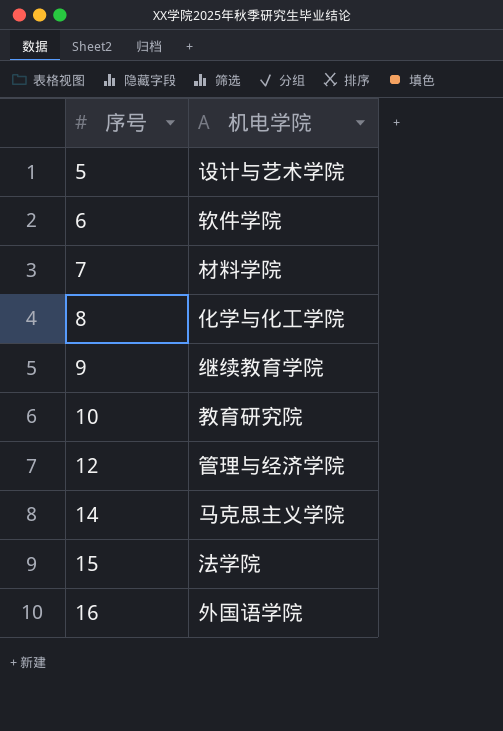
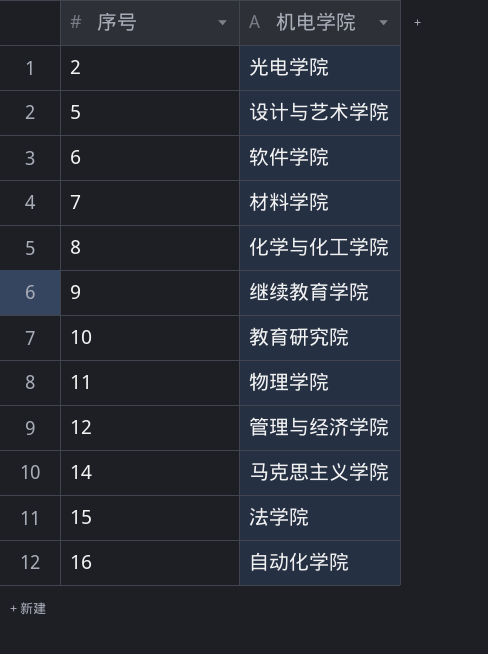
row 2: none -> 光电学院
row 11: none -> 物理学院
16 | 机电学院: 外国语学院 -> 自动化学院

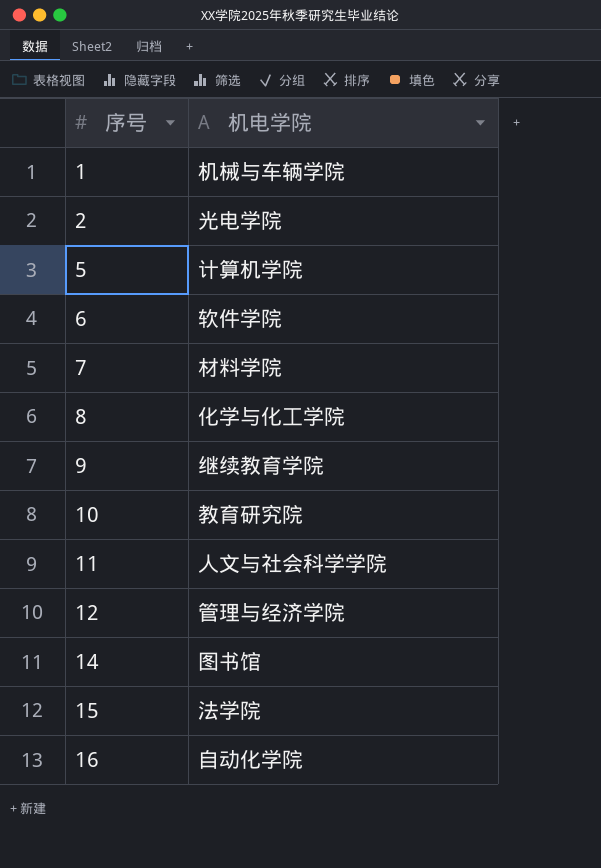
row 1: none -> 机械与车辆学院
5 | 机电学院: 设计与艺术学院 -> 计算机学院
11 | 机电学院: 物理学院 -> 人文与社会科学学院
14 | 机电学院: 马克思主义学院 -> 图书馆

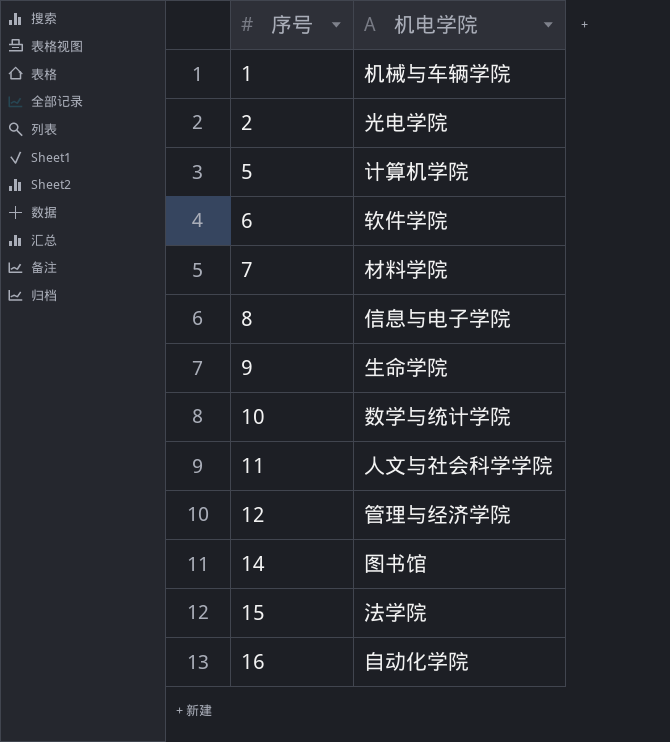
8 | 机电学院: 化学与化工学院 -> 信息与电子学院
9 | 机电学院: 继续教育学院 -> 生命学院
10 | 机电学院: 教育研究院 -> 数学与统计学院

